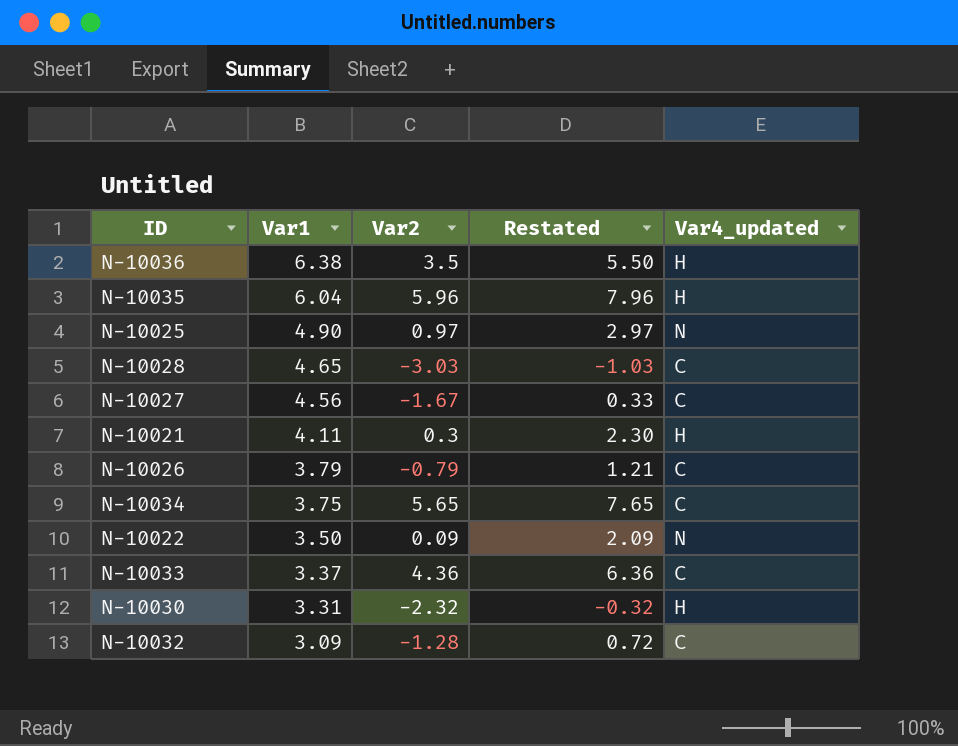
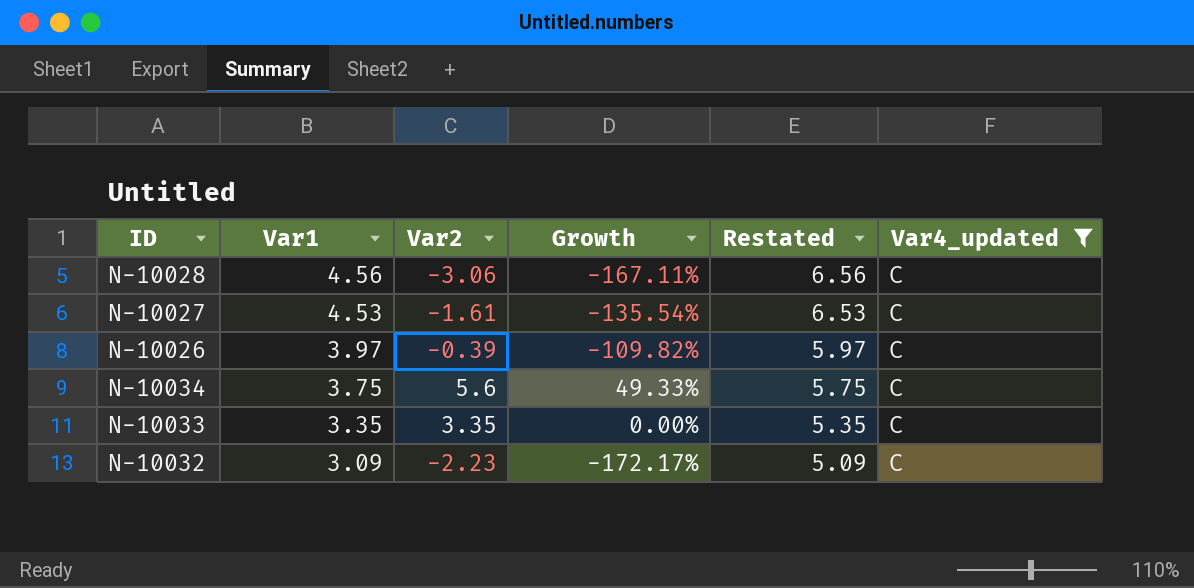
filter: none -> Var4_updated = C
column Growth | formula: none -> ([Var2] - [Var1]) / [Var1]
column Restated | formula: [Var2] + 2 -> [Var1] + 2
N-10028 | Var1: 4.65 -> 4.56
N-10028 | Var2: -3.03 -> -3.06
N-10027 | Var1: 4.56 -> 4.53
N-10027 | Var2: -1.67 -> -1.61
N-10026 | Var1: 3.79 -> 3.97
N-10026 | Var2: -0.79 -> -0.39
N-10034 | Var2: 5.65 -> 5.6
N-10033 | Var1: 3.37 -> 3.35
N-10033 | Var2: 4.36 -> 3.35
N-10032 | Var2: -1.28 -> -2.23

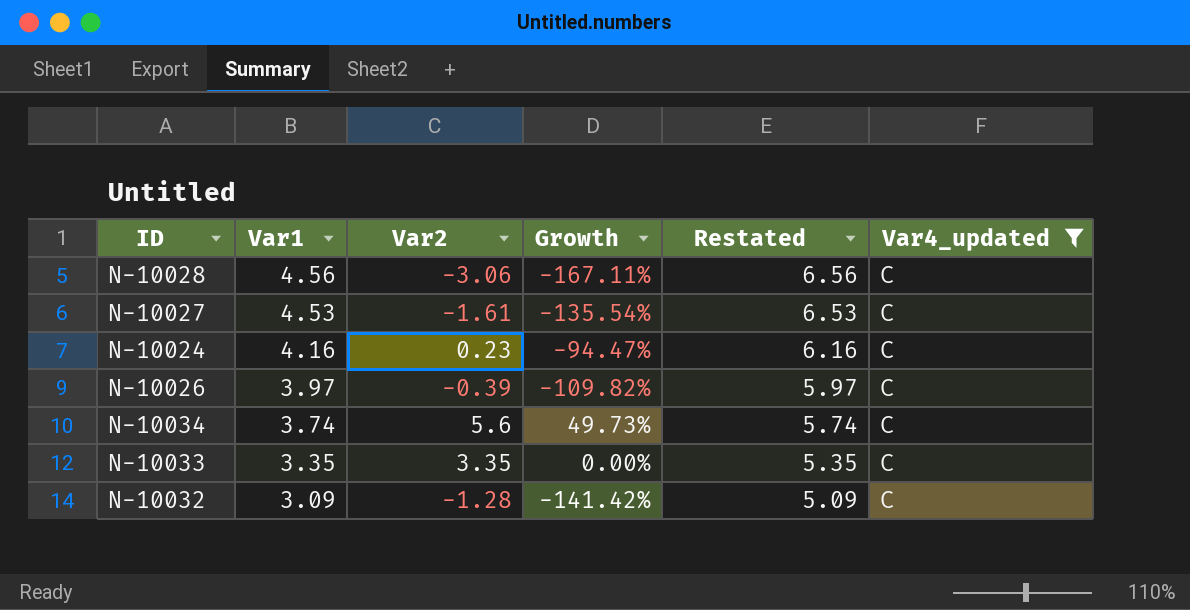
row N-10024: none -> 4.16 | 0.23 | -94.47% | 6.16 | C
N-10034 | Var1: 3.75 -> 3.74
N-10034 | Growth: 49.33% -> 49.73%
N-10034 | Restated: 5.75 -> 5.74
N-10032 | Var2: -2.23 -> -1.28
N-10032 | Growth: -172.17% -> -141.42%

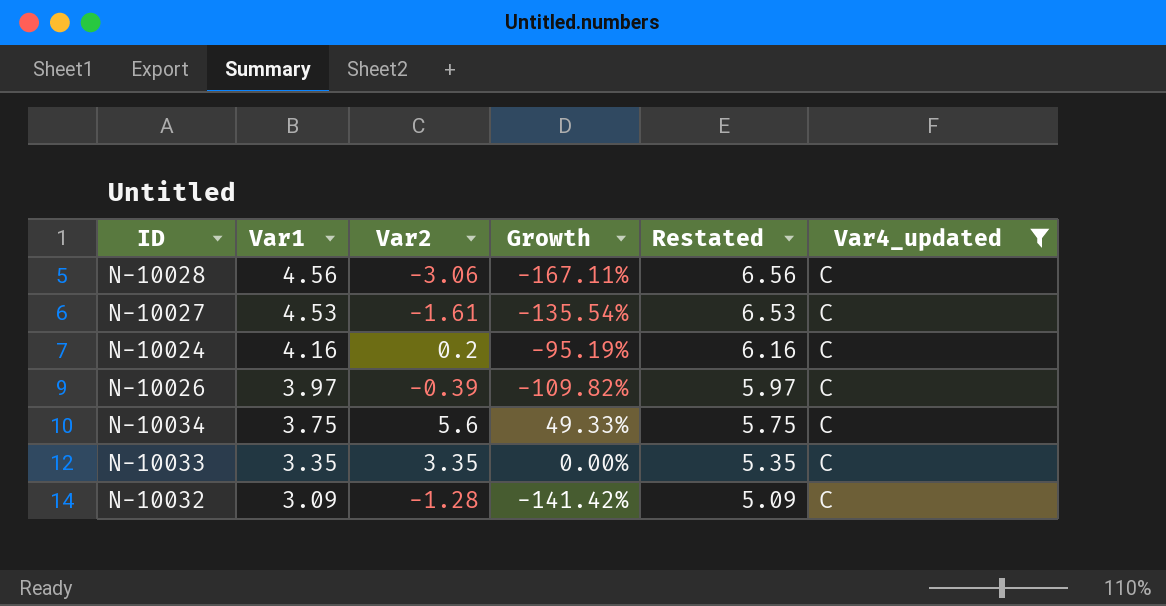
N-10024 | Var2: 0.23 -> 0.2
N-10024 | Growth: -94.47% -> -95.19%
N-10034 | Var1: 3.74 -> 3.75
N-10034 | Growth: 49.73% -> 49.33%
N-10034 | Restated: 5.74 -> 5.75

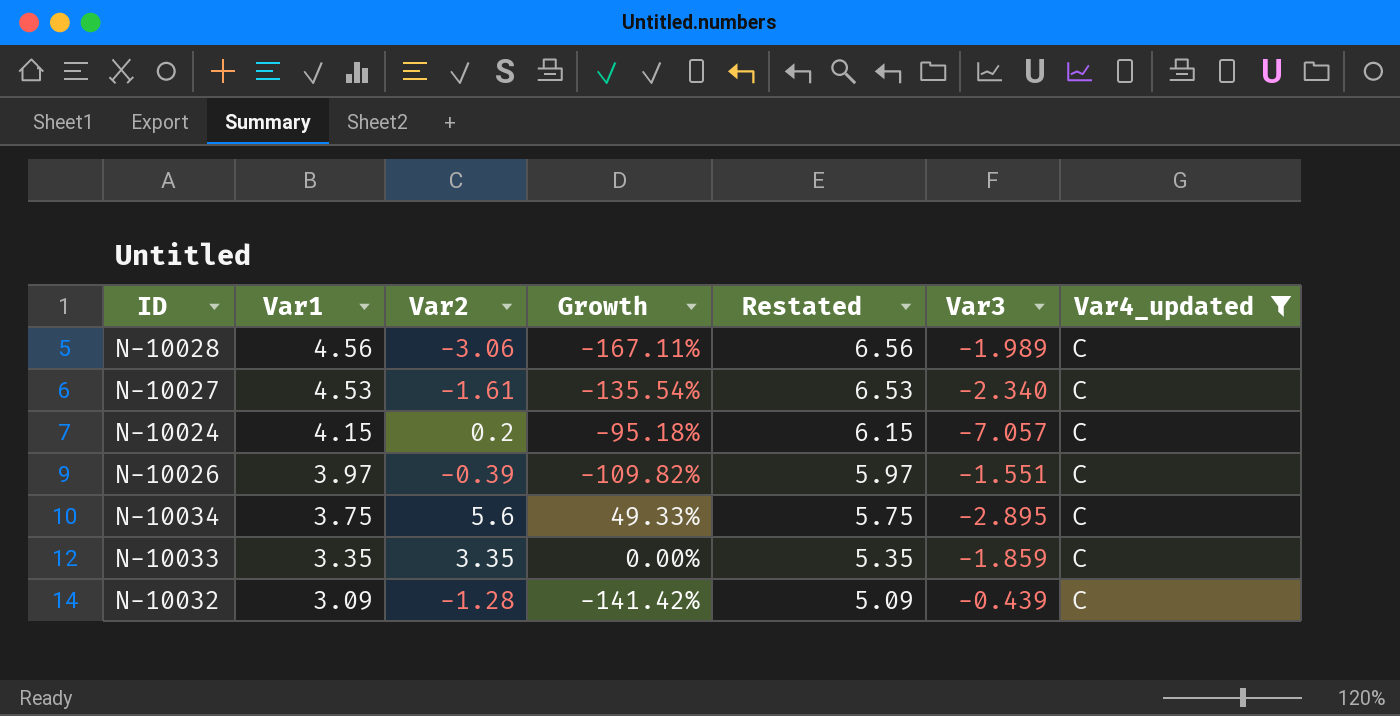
column Var3 | position: none -> 6
N-10024 | Var1: 4.16 -> 4.15
N-10024 | Growth: -95.19% -> -95.18%
N-10024 | Restated: 6.16 -> 6.15

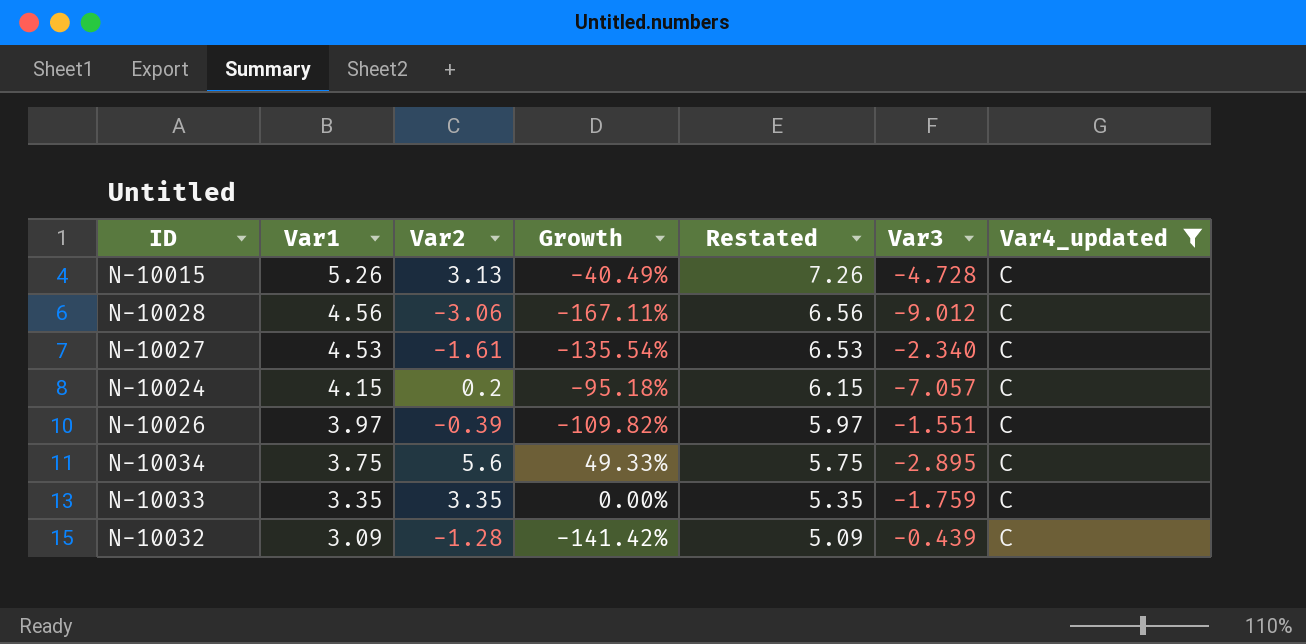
row N-10015: none -> 5.26 | 3.13 | -40.49% | 7.26 | -4.728 | C
N-10028 | Var3: -1.989 -> -9.012
N-10033 | Var3: -1.859 -> -1.759

